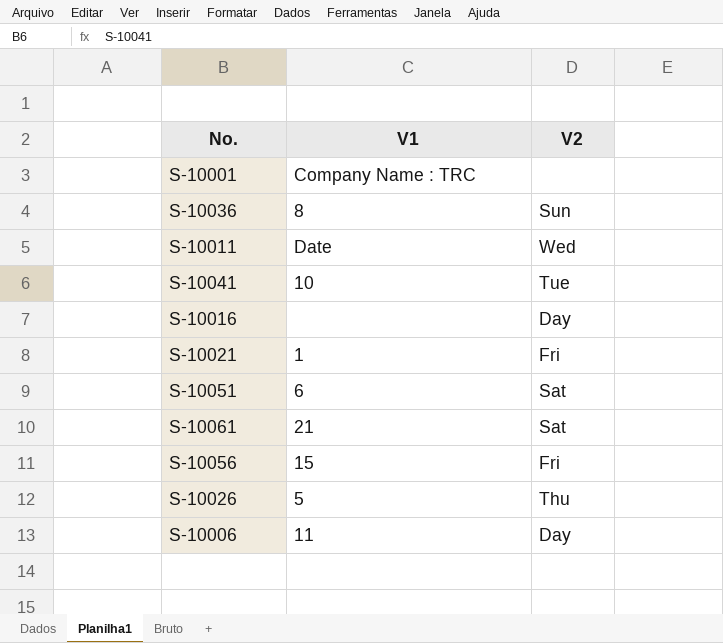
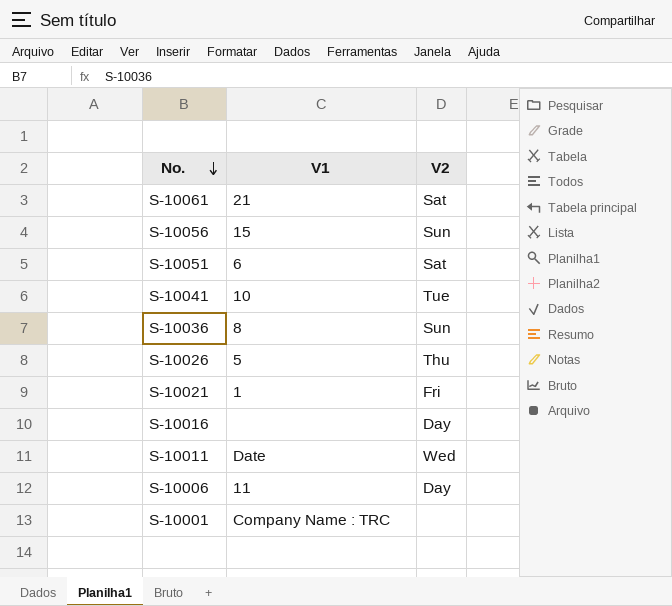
row order: none -> No. descending
S-10056 | V2: Fri -> Sun

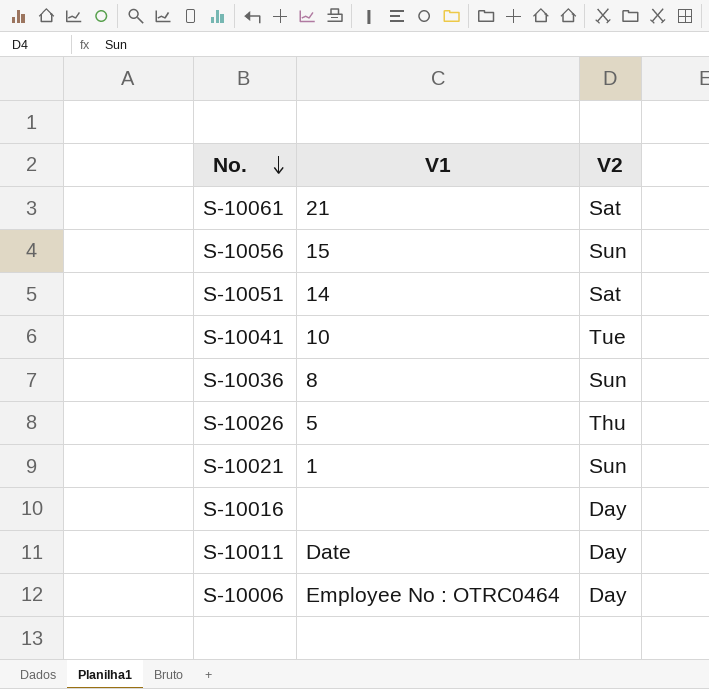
row S-10001: Company Name : TRC | none -> none
S-10051 | V1: 6 -> 14
S-10021 | V2: Fri -> Sun
S-10011 | V2: Wed -> Day
S-10006 | V1: 11 -> Employee No : OTRC0464

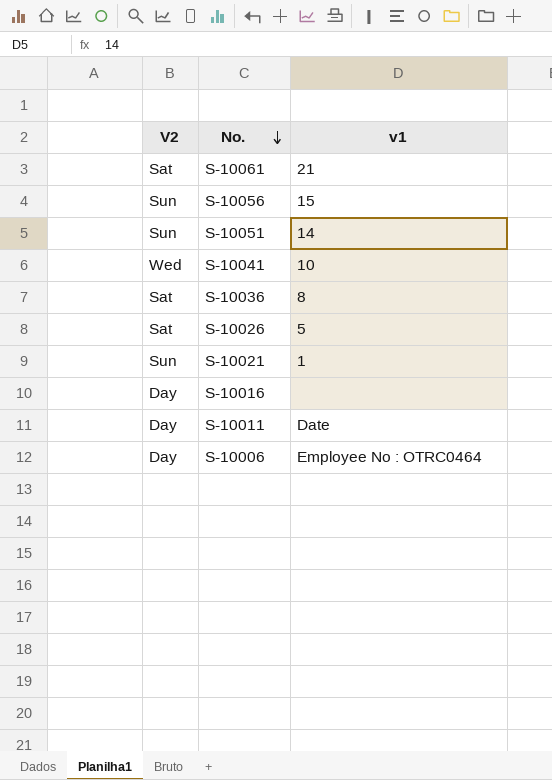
column V2 | position: 3 -> 1
column name: V1 -> v1
S-10051 | V2: Sat -> Sun
S-10041 | V2: Tue -> Wed
S-10036 | V2: Sun -> Sat
S-10026 | V2: Thu -> Sat

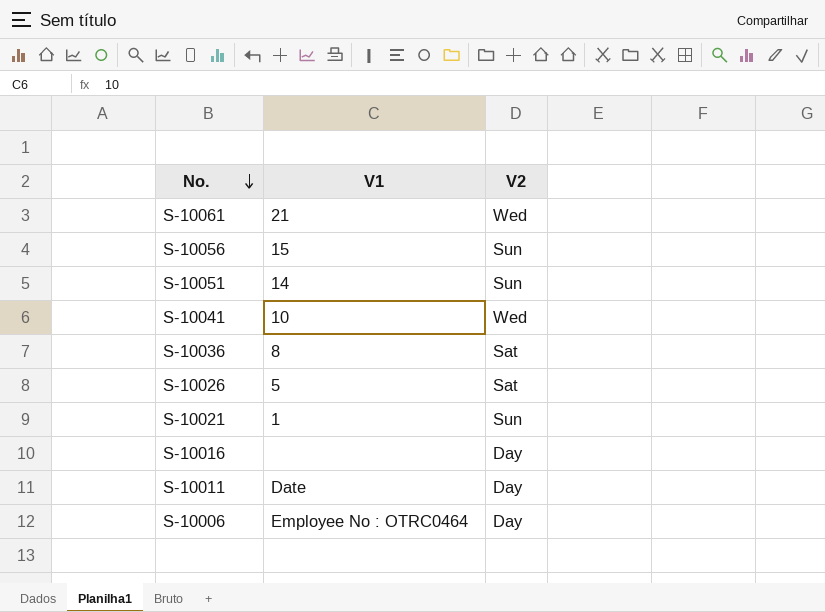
column name: v1 -> V1
column V2 | position: 1 -> 3
S-10061 | V2: Sat -> Wed

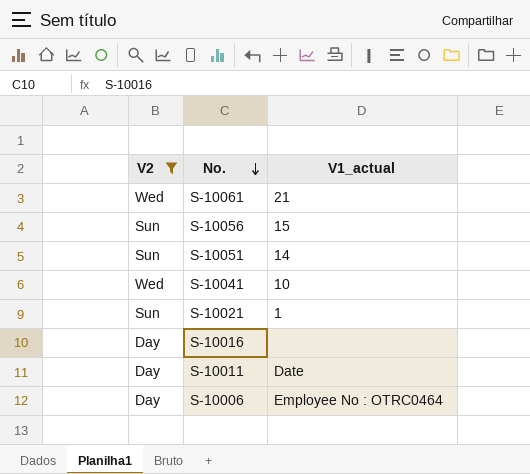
filter: none -> V2 != Sat
column V2 | position: 3 -> 1
column name: V1 -> V1_actual

